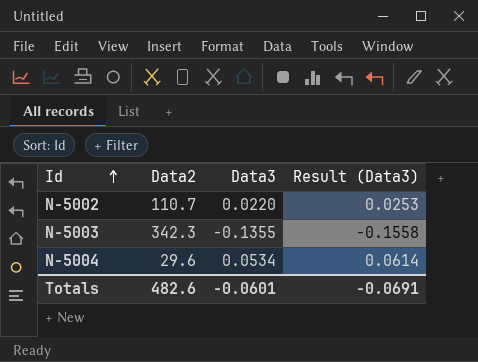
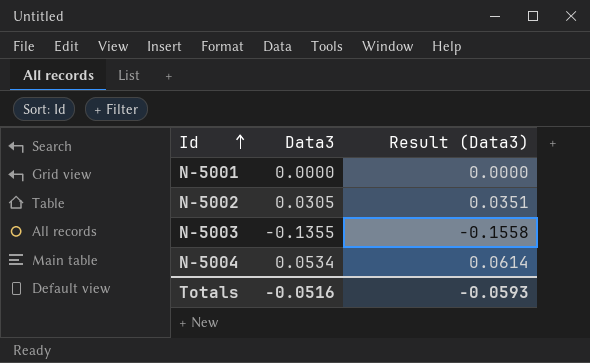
column Data2 | position: 2 -> none
row N-5001: none -> 0.0000 | 0.0000
N-5002 | Data3: 0.0220 -> 0.0305
N-5002 | Result (Data3): 0.0253 -> 0.0351
Totals | Data3: -0.0601 -> -0.0516
Totals | Result (Data3): -0.0691 -> -0.0593

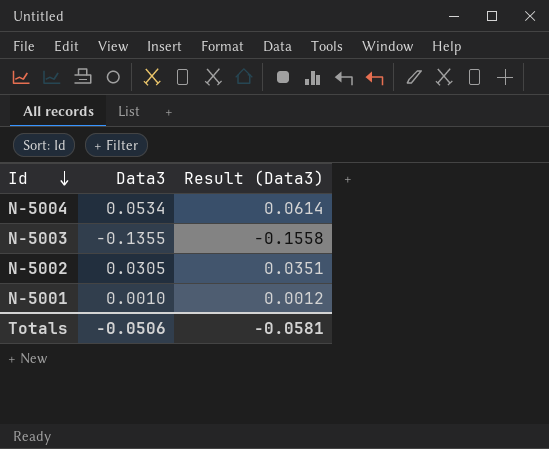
row order: Id ascending -> Id descending
N-5001 | Data3: 0.0000 -> 0.0010
N-5001 | Result (Data3): 0.0000 -> 0.0012
Totals | Data3: -0.0516 -> -0.0506
Totals | Result (Data3): -0.0593 -> -0.0581

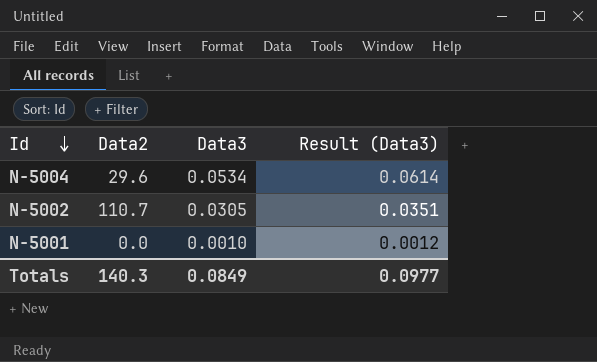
column Data2 | position: none -> 2
row N-5003: -0.1355 | -0.1558 -> none
Totals | Data3: -0.0506 -> 0.0849
Totals | Result (Data3): -0.0581 -> 0.0977

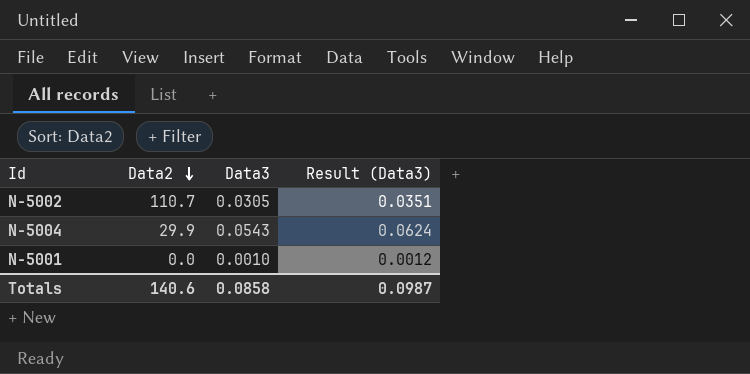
row order: Id descending -> Data2 descending
N-5004 | Data2: 29.6 -> 29.9
N-5004 | Data3: 0.0534 -> 0.0543
N-5004 | Result (Data3): 0.0614 -> 0.0624
Totals | Data2: 140.3 -> 140.6
Totals | Data3: 0.0849 -> 0.0858
Totals | Result (Data3): 0.0977 -> 0.0987

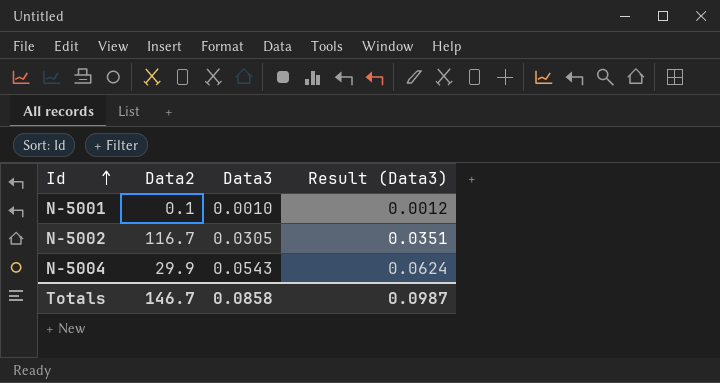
row order: Data2 descending -> Id ascending
N-5001 | Data2: 0.0 -> 0.1
N-5002 | Data2: 110.7 -> 116.7
Totals | Data2: 140.6 -> 146.7

